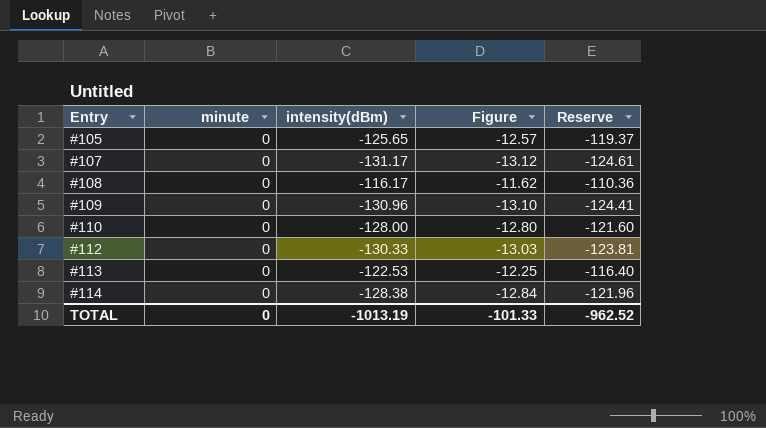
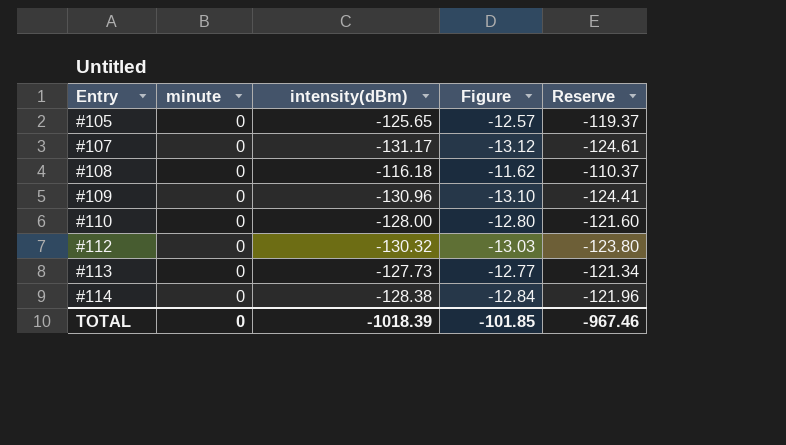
#108 | intensity(dBm): -116.17 -> -116.18
#108 | Reserve: -110.36 -> -110.37
#112 | intensity(dBm): -130.33 -> -130.32
#112 | Reserve: -123.81 -> -123.80
#113 | intensity(dBm): -122.53 -> -127.73
#113 | Figure: -12.25 -> -12.77
#113 | Reserve: -116.40 -> -121.34
TOTAL | intensity(dBm): -1013.19 -> -1018.39
TOTAL | Figure: -101.33 -> -101.85
TOTAL | Reserve: -962.52 -> -967.46

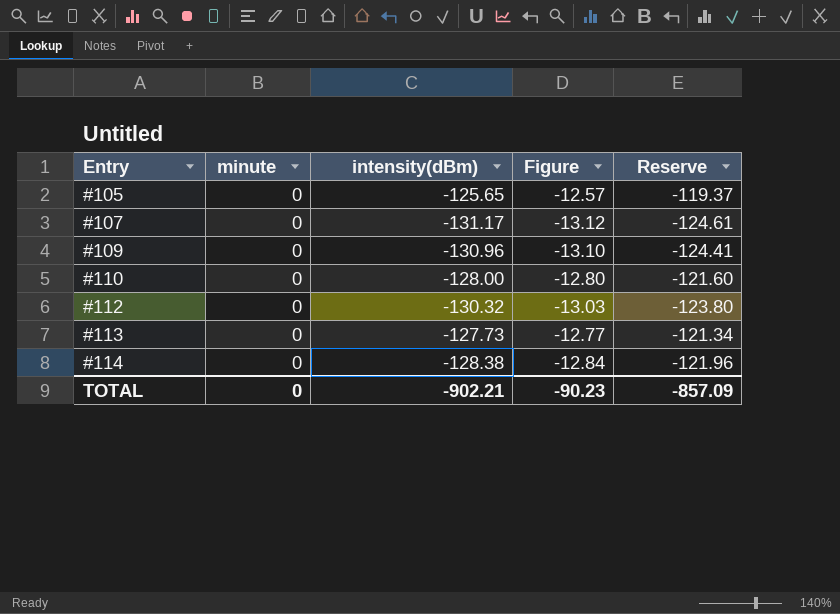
row #108: 0 | -116.18 | -11.62 | -110.37 -> none
TOTAL | intensity(dBm): -1018.39 -> -902.21
TOTAL | Figure: -101.85 -> -90.23
TOTAL | Reserve: -967.46 -> -857.09

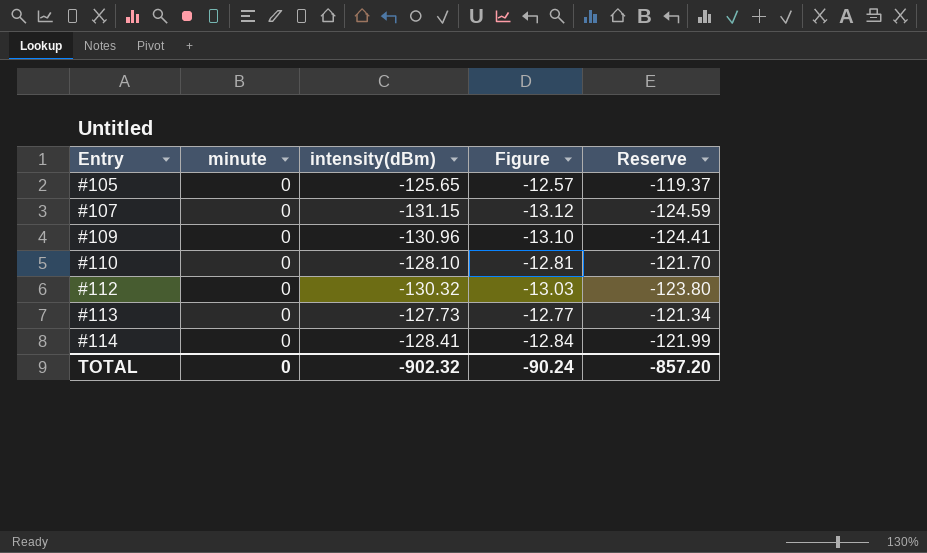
#107 | intensity(dBm): -131.17 -> -131.15
#107 | Reserve: -124.61 -> -124.59
#110 | intensity(dBm): -128.00 -> -128.10
#110 | Figure: -12.80 -> -12.81
#110 | Reserve: -121.60 -> -121.70
#114 | intensity(dBm): -128.38 -> -128.41
#114 | Reserve: -121.96 -> -121.99
TOTAL | intensity(dBm): -902.21 -> -902.32
TOTAL | Figure: -90.23 -> -90.24
TOTAL | Reserve: -857.09 -> -857.20

